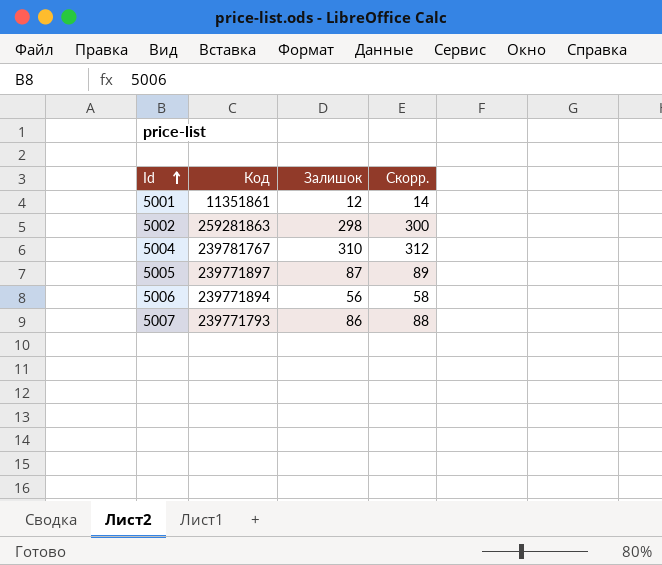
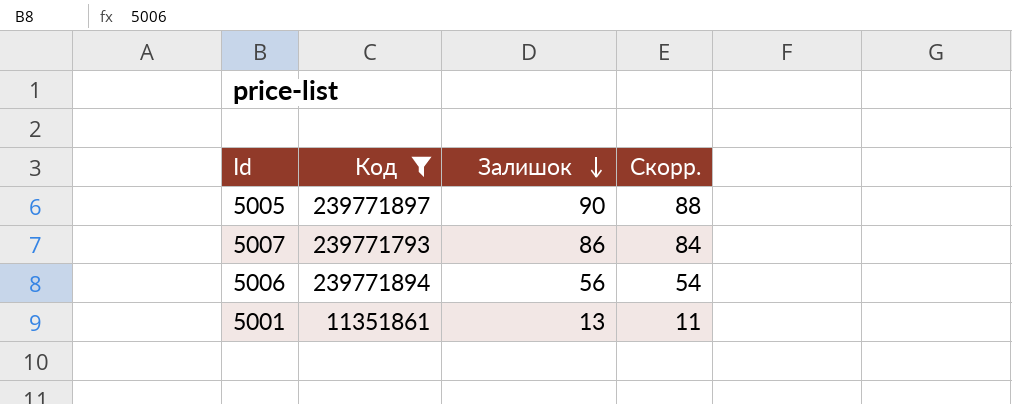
filter: none -> Код <= 239771897
row order: Id ascending -> Залишок descending
column Скорр. | formula: [Залишок] + 2 -> [Залишок] - 2
5005 | Залишок: 87 -> 90
5001 | Залишок: 12 -> 13

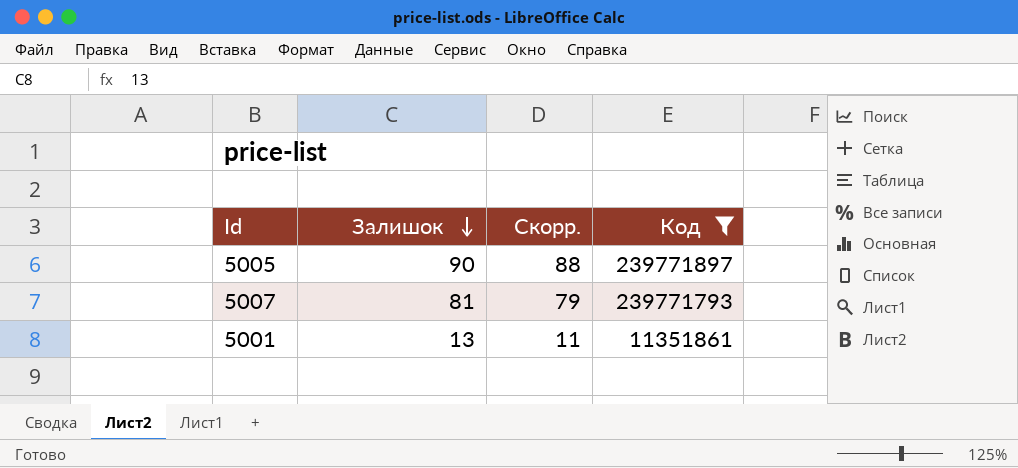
column Код | position: 2 -> 4
row 5006: 239771894 | 56 | 54 -> none
5007 | Залишок: 86 -> 81
5007 | Скорр.: 84 -> 79

